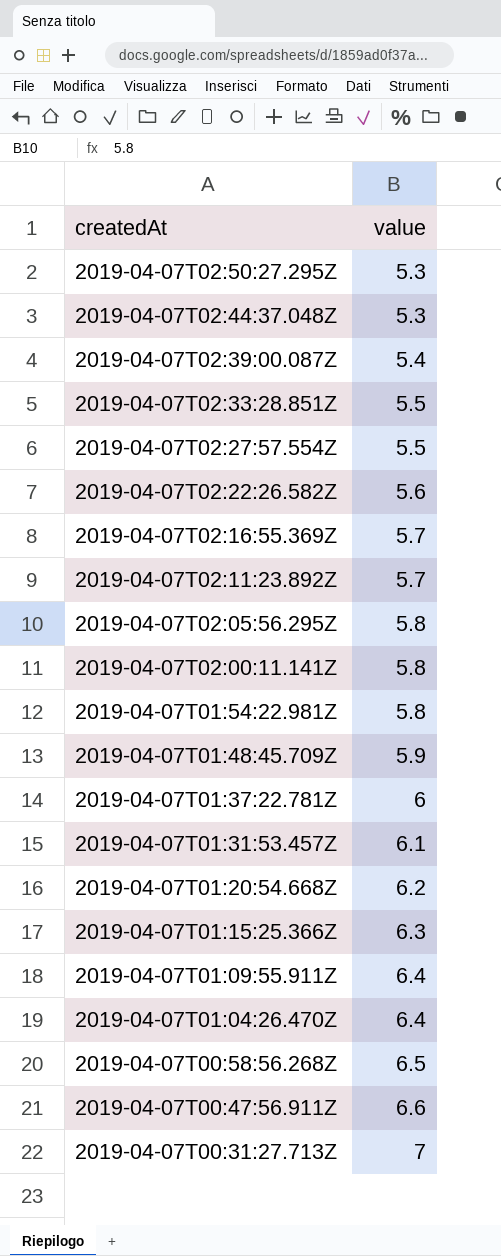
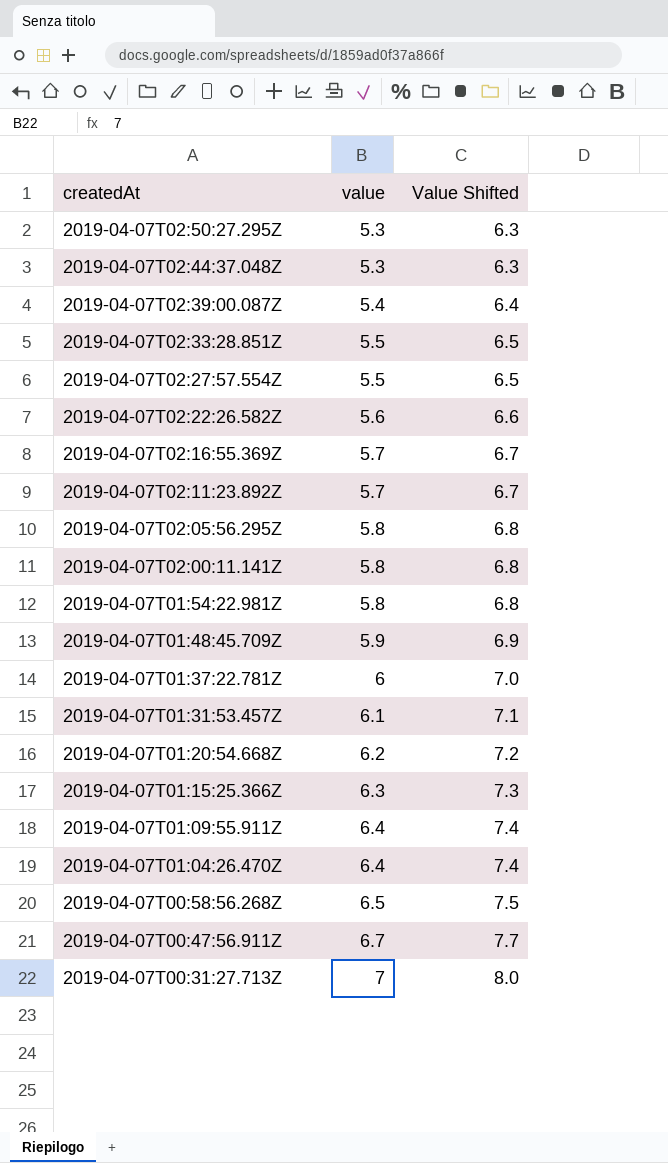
column Value Shifted | formula: none -> [value] + 1
2019-04-07T00:47:56.911Z | value: 6.6 -> 6.7

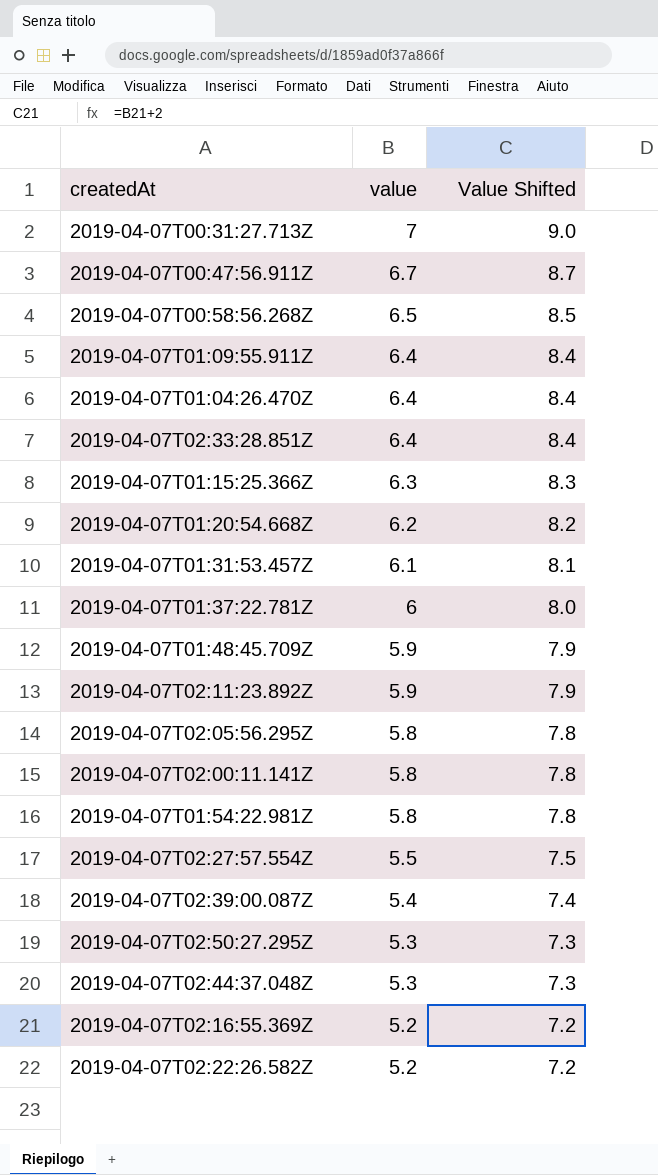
row order: createdAt descending -> value descending
column Value Shifted | formula: [value] + 1 -> [value] + 2
2019-04-07T02:33:28.851Z | value: 5.5 -> 6.4
2019-04-07T02:11:23.892Z | value: 5.7 -> 5.9
2019-04-07T02:16:55.369Z | value: 5.7 -> 5.2
2019-04-07T02:22:26.582Z | value: 5.6 -> 5.2

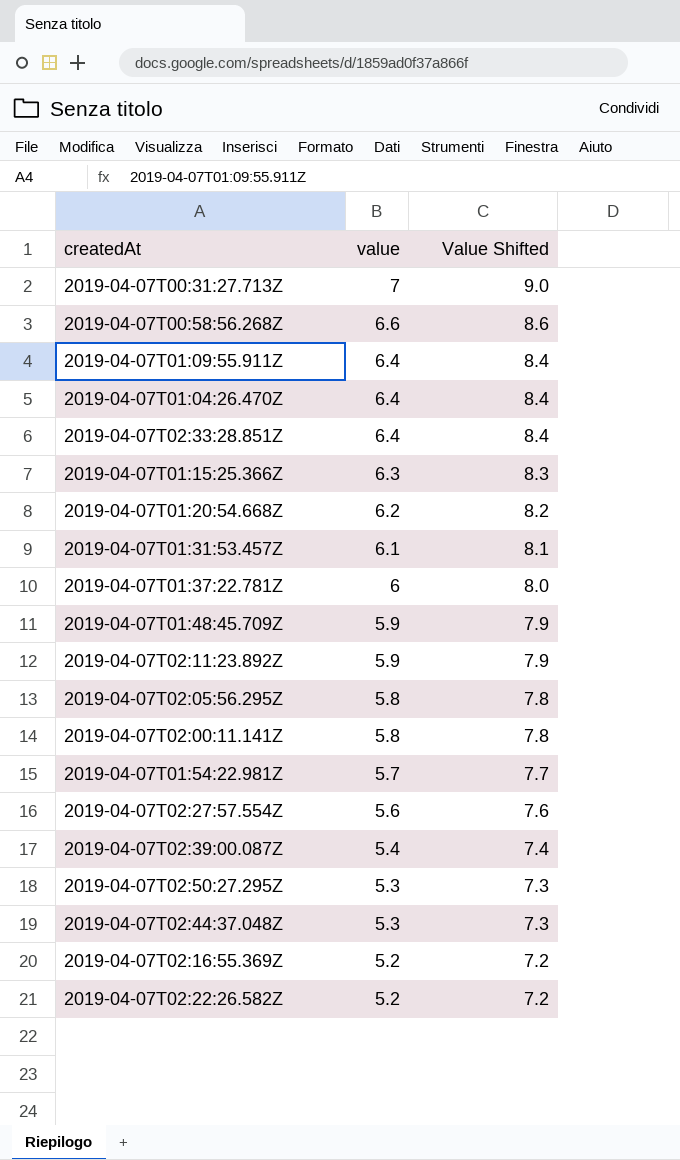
row 2019-04-07T00:47:56.911Z: 6.7 | 8.7 -> none
2019-04-07T00:58:56.268Z | value: 6.5 -> 6.6
2019-04-07T00:58:56.268Z | Value Shifted: 8.5 -> 8.6
2019-04-07T01:54:22.981Z | value: 5.8 -> 5.7
2019-04-07T01:54:22.981Z | Value Shifted: 7.8 -> 7.7
2019-04-07T02:27:57.554Z | value: 5.5 -> 5.6
2019-04-07T02:27:57.554Z | Value Shifted: 7.5 -> 7.6

